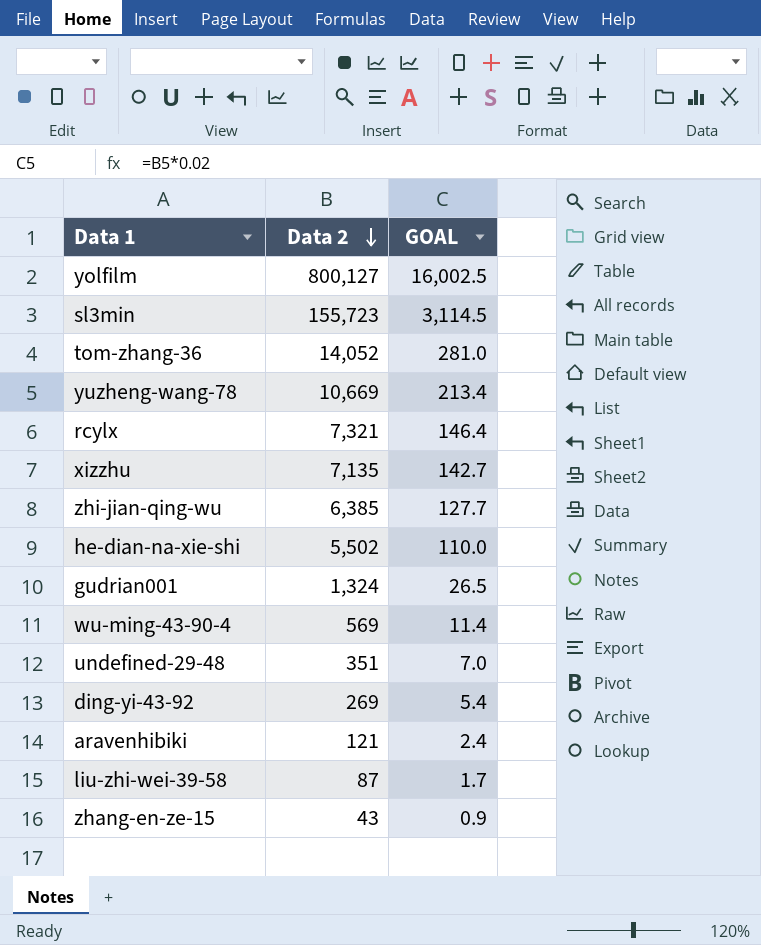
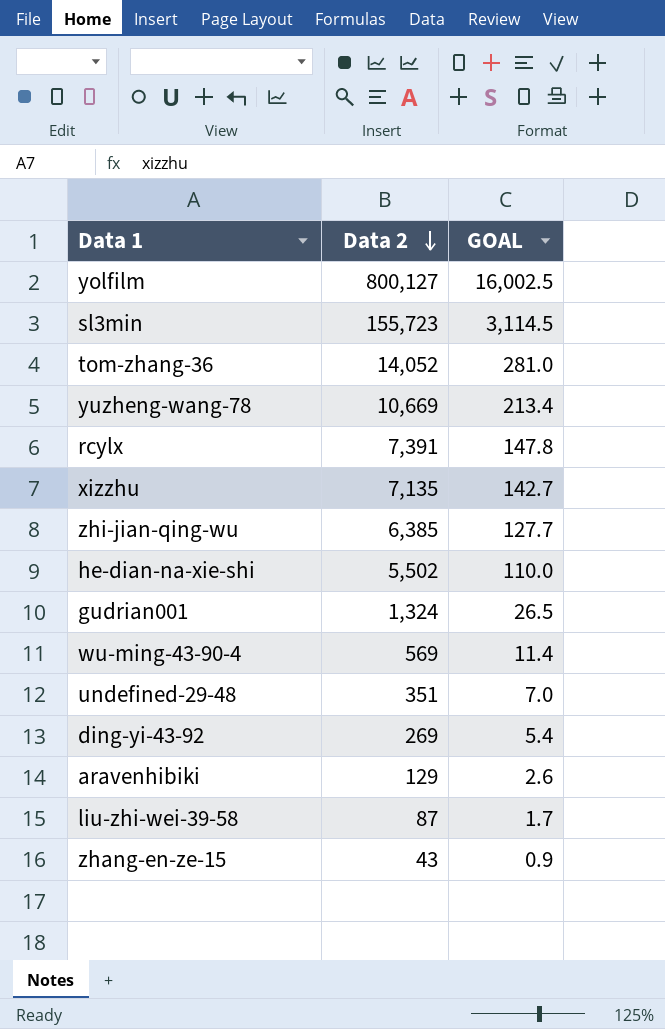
rcylx | Data 2: 7,321 -> 7,391
rcylx | GOAL: 146.4 -> 147.8
aravenhibiki | Data 2: 121 -> 129
aravenhibiki | GOAL: 2.4 -> 2.6

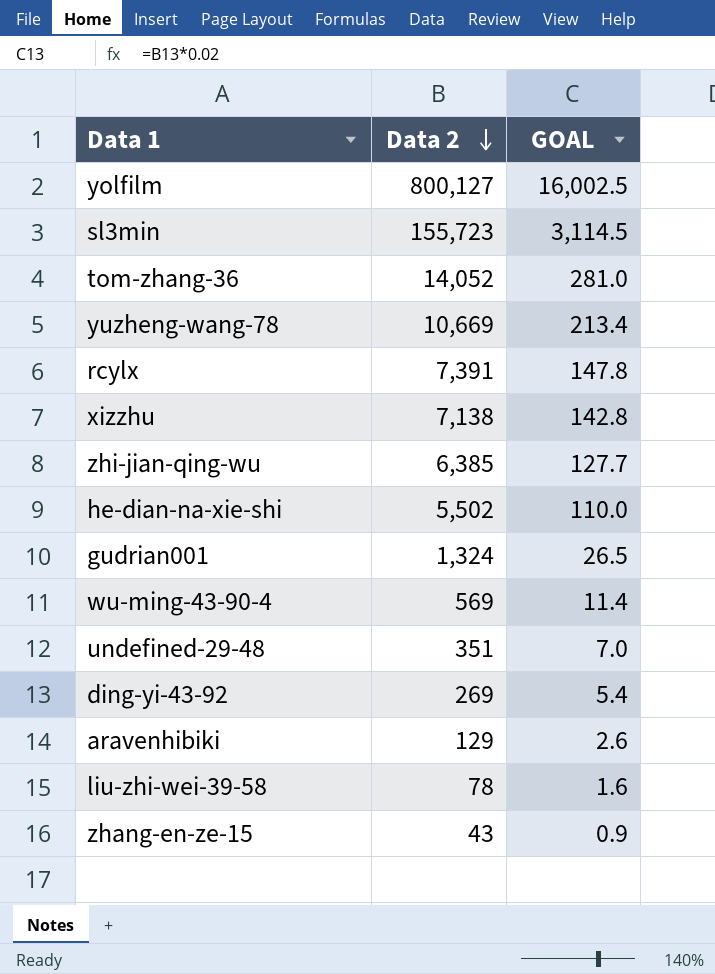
xizzhu | Data 2: 7,135 -> 7,138
xizzhu | GOAL: 142.7 -> 142.8
liu-zhi-wei-39-58 | Data 2: 87 -> 78
liu-zhi-wei-39-58 | GOAL: 1.7 -> 1.6

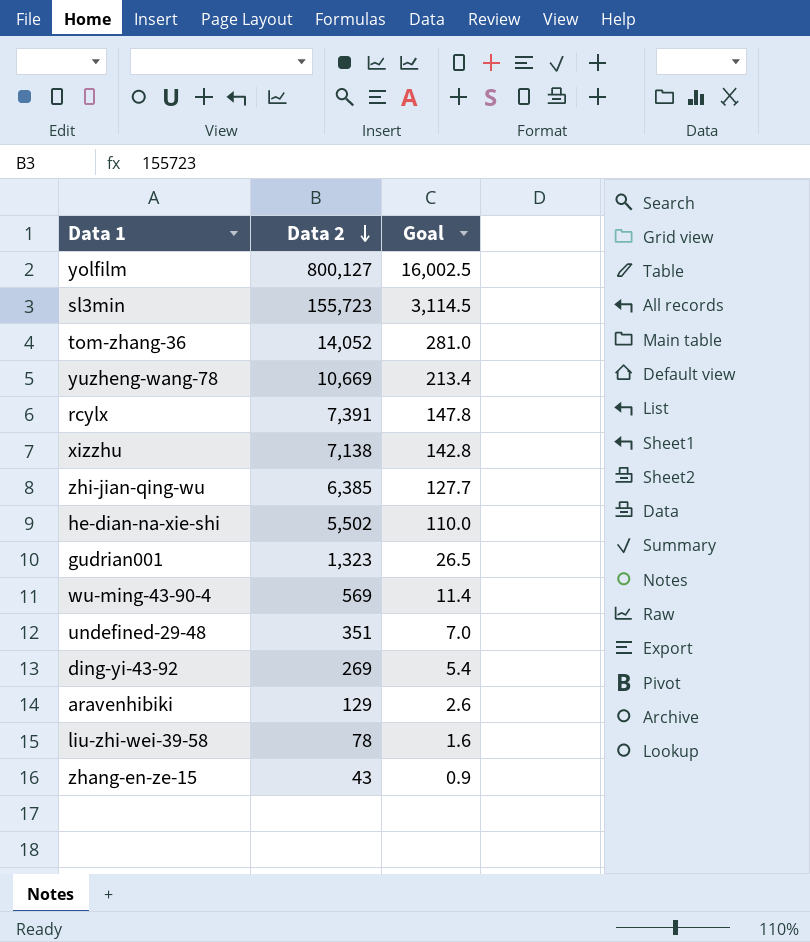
column name: GOAL -> Goal
gudrian001 | Data 2: 1,324 -> 1,323

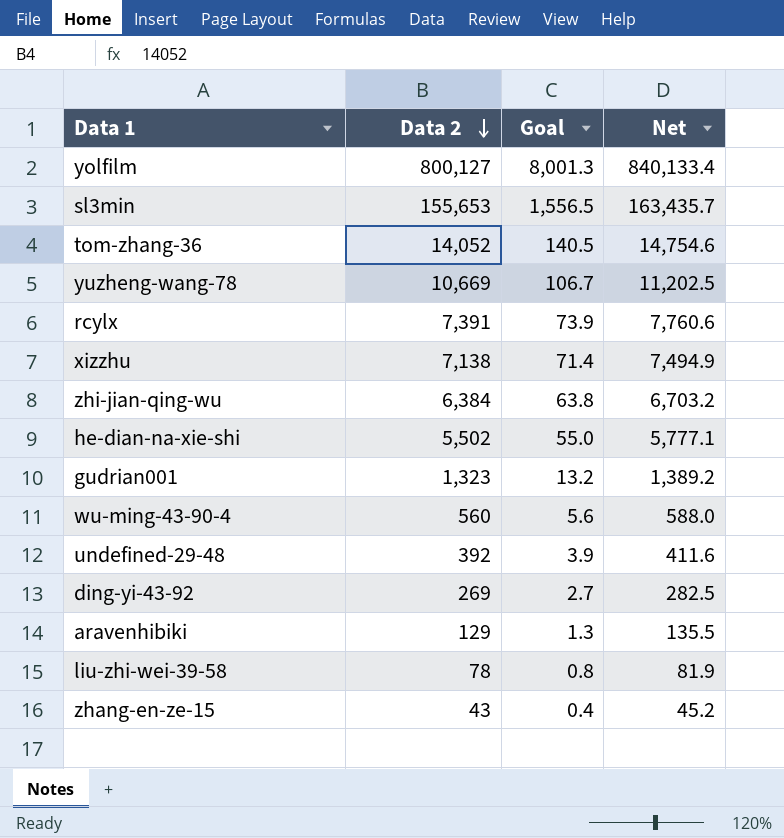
column Goal | formula: [Data 2] * 0.02 -> [Data 2] * 0.01
column Net | formula: none -> [Data 2] * 1.05
sl3min | Data 2: 155,723 -> 155,653
zhi-jian-qing-wu | Data 2: 6,385 -> 6,384
wu-ming-43-90-4 | Data 2: 569 -> 560
undefined-29-48 | Data 2: 351 -> 392

